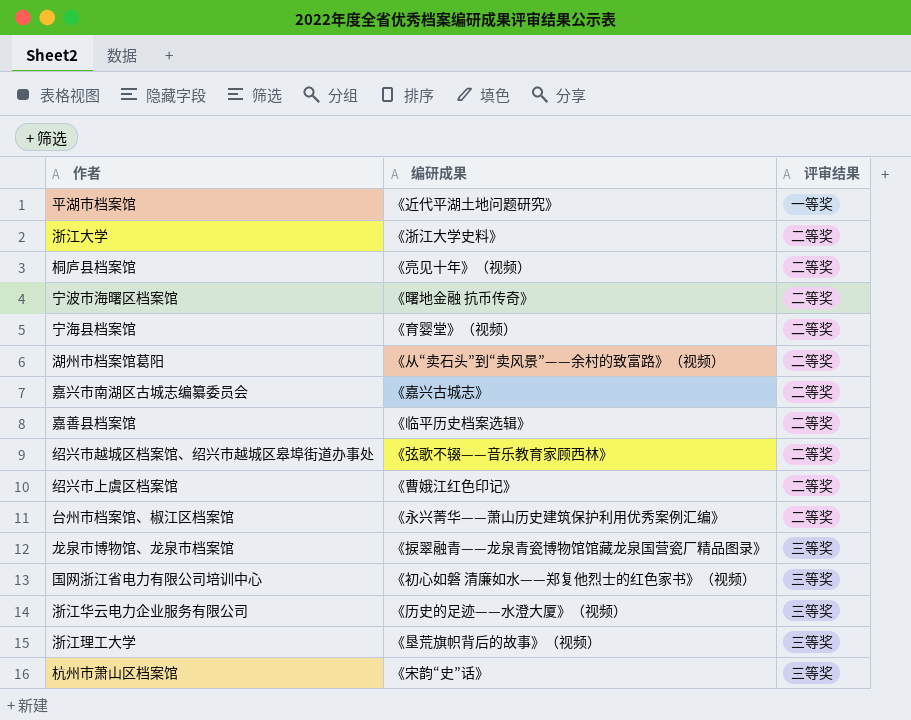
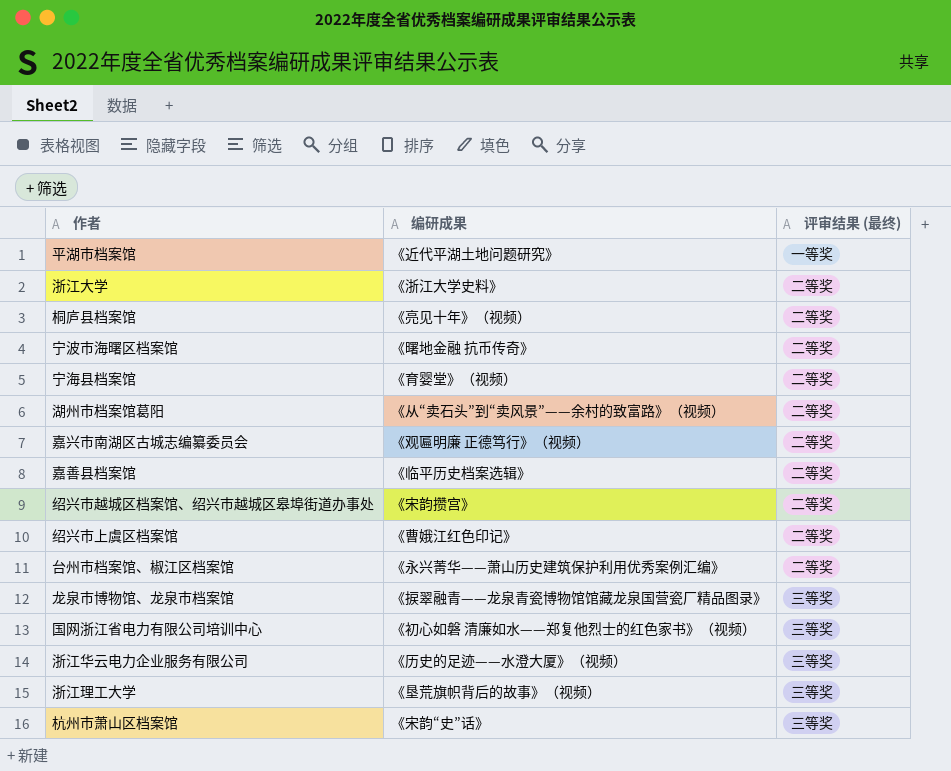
column name: 评审结果 -> 评审结果 (最终)
嘉兴市南湖区古城志编纂委员会 | 编研成果: 《嘉兴古城志》 -> 《观匾明廉 正德笃行》（视频）
绍兴市越城区档案馆、绍兴市越城区皋埠街道办事处 | 编研成果: 《弦歌不辍——音乐教育家顾西林》 -> 《宋韵攒宫》

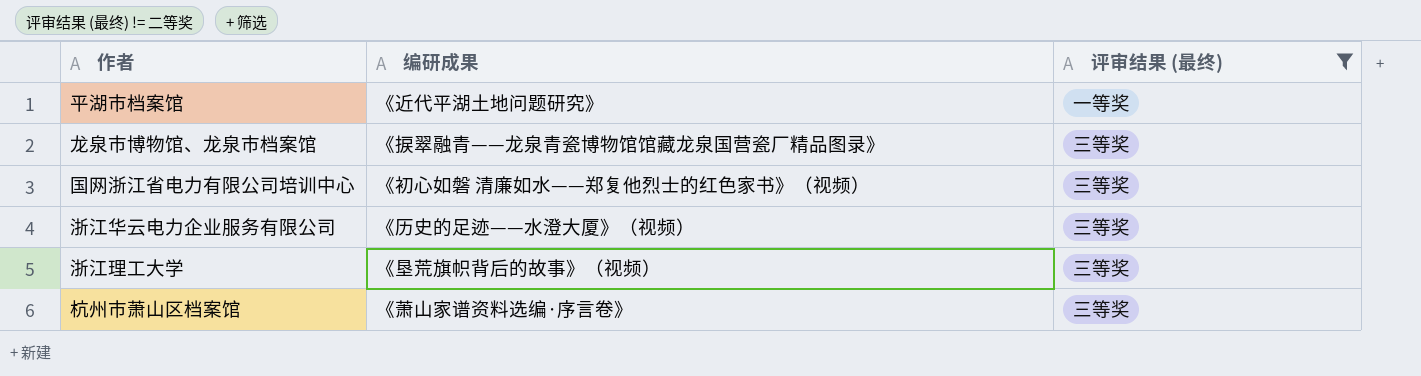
filter: none -> 评审结果 (最终) != 二等奖
杭州市萧山区档案馆 | 编研成果: 《宋韵“史”话》 -> 《萧山家谱资料选编·序言卷》

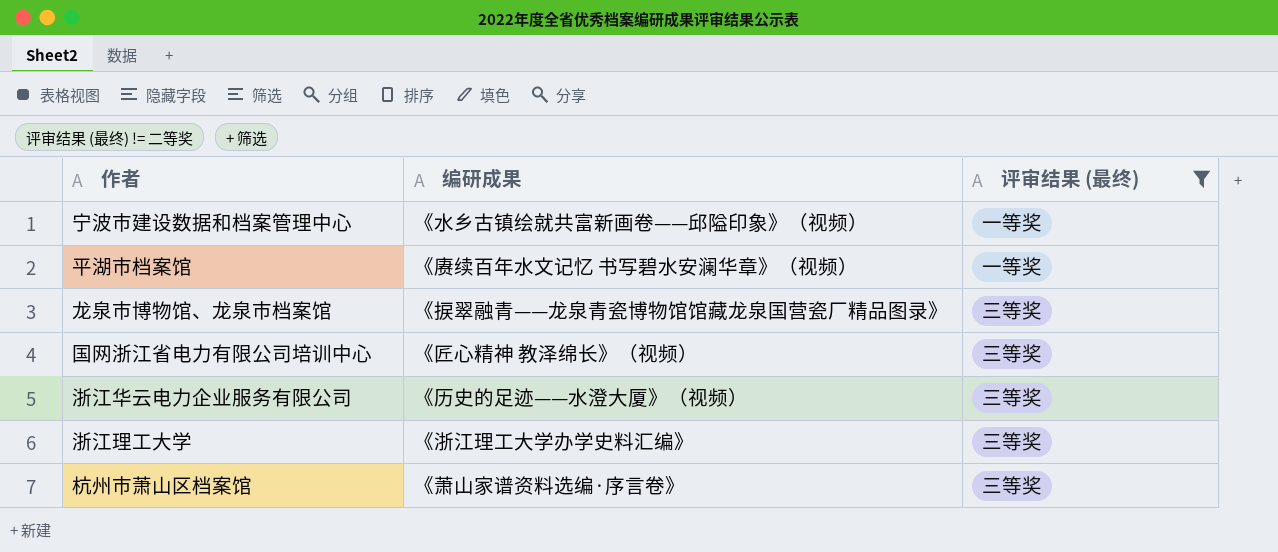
row 宁波市建设数据和档案管理中心: none -> 《水乡古镇绘就共富新画卷——邱隘印象》（视频） | 一等奖
平湖市档案馆 | 编研成果: 《近代平湖土地问题研究》 -> 《赓续百年水文记忆 书写碧水安澜华章》（视频）
国网浙江省电力有限公司培训中心 | 编研成果: 《初心如磐 清廉如水——郑复他烈士的红色家书》（视频） -> 《匠心精神 教泽绵长》（视频）
浙江理工大学 | 编研成果: 《垦荒旗帜背后的故事》（视频） -> 《浙江理工大学办学史料汇编》

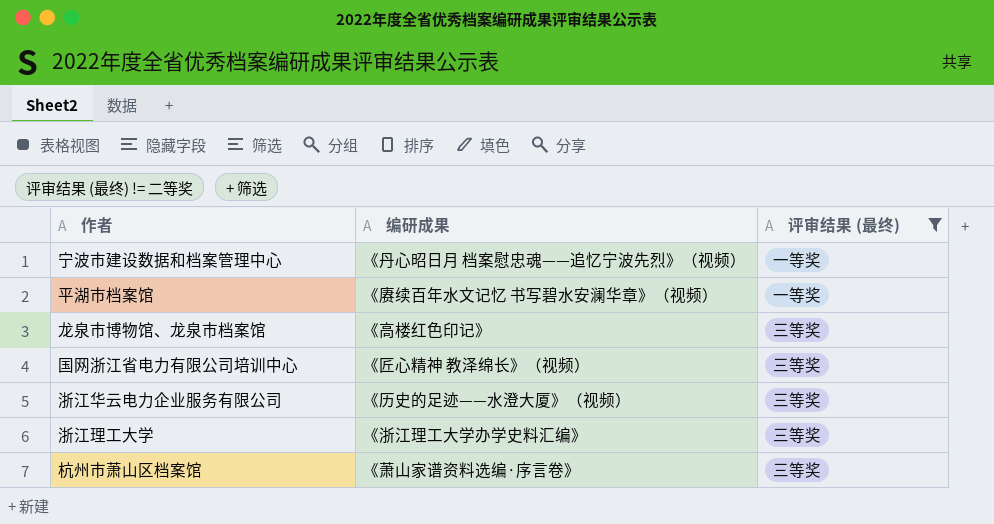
宁波市建设数据和档案管理中心 | 编研成果: 《水乡古镇绘就共富新画卷——邱隘印象》（视频） -> 《丹心昭日月 档案慰忠魂——追忆宁波先烈》（视频）
龙泉市博物馆、龙泉市档案馆 | 编研成果: 《捩翠融青——龙泉青瓷博物馆馆藏龙泉国营瓷厂精品图录》 -> 《高楼红色印记》

